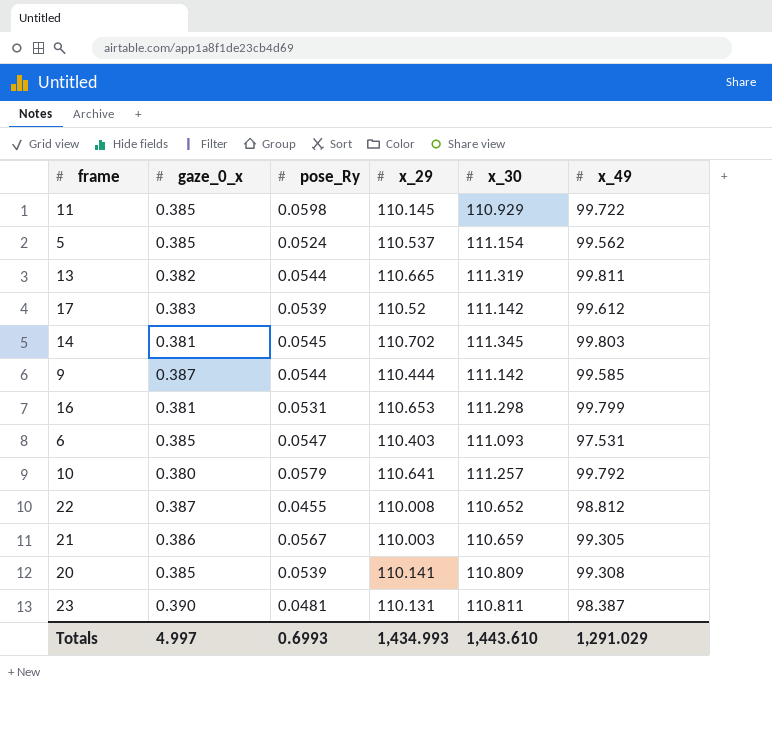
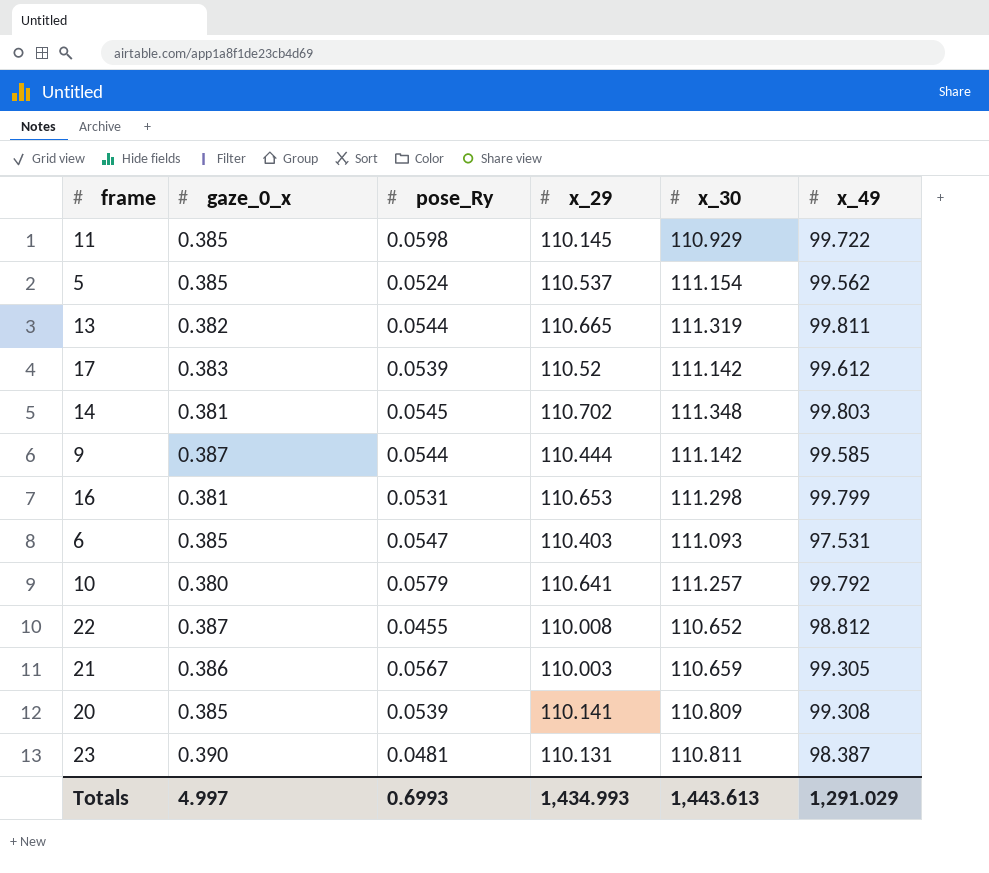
14 | x_30: 111.345 -> 111.348
Totals | x_30: 1,443.610 -> 1,443.613

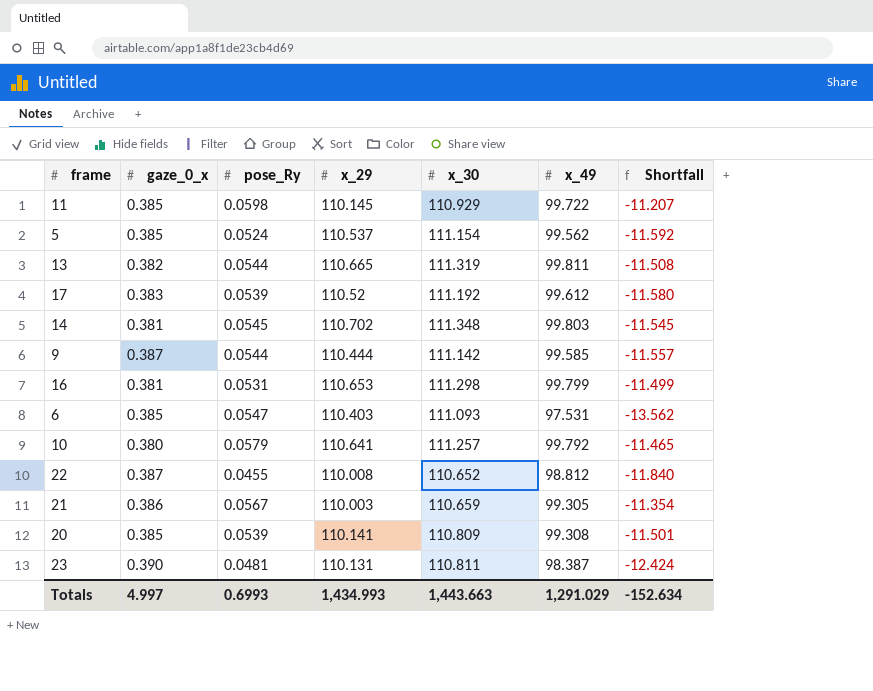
column Shortfall | formula: none -> [x_49] - [x_30]
17 | x_30: 111.142 -> 111.192
Totals | x_30: 1,443.613 -> 1,443.663

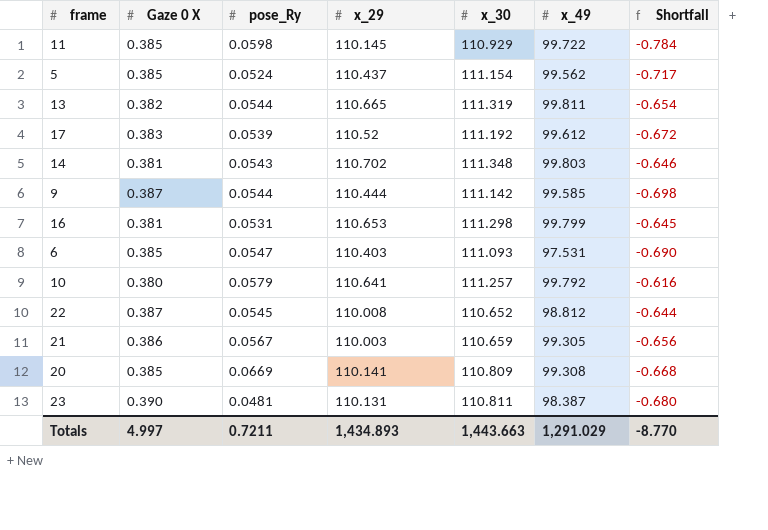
column name: gaze_0_x -> Gaze 0 X
column Shortfall | formula: [x_49] - [x_30] -> [x_29] - [x_30]
5 | x_29: 110.537 -> 110.437
14 | pose_Ry: 0.0545 -> 0.0543
22 | pose_Ry: 0.0455 -> 0.0545
20 | pose_Ry: 0.0539 -> 0.0669
Totals | pose_Ry: 0.6993 -> 0.7211
Totals | x_29: 1,434.993 -> 1,434.893
Totals | Shortfall: -152.634 -> -8.770

